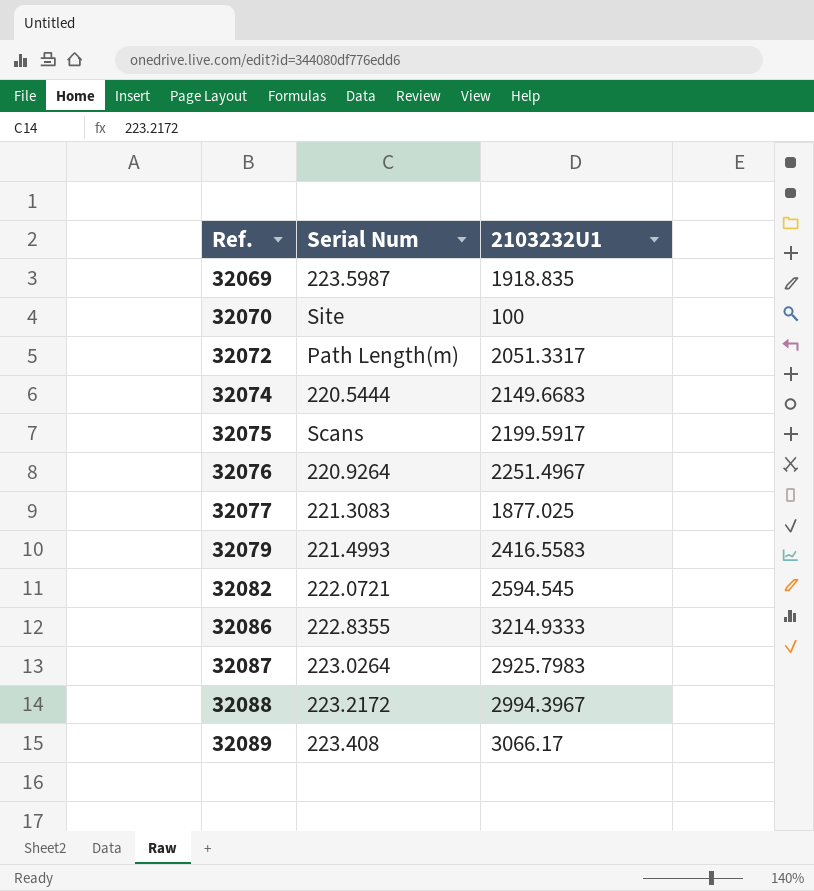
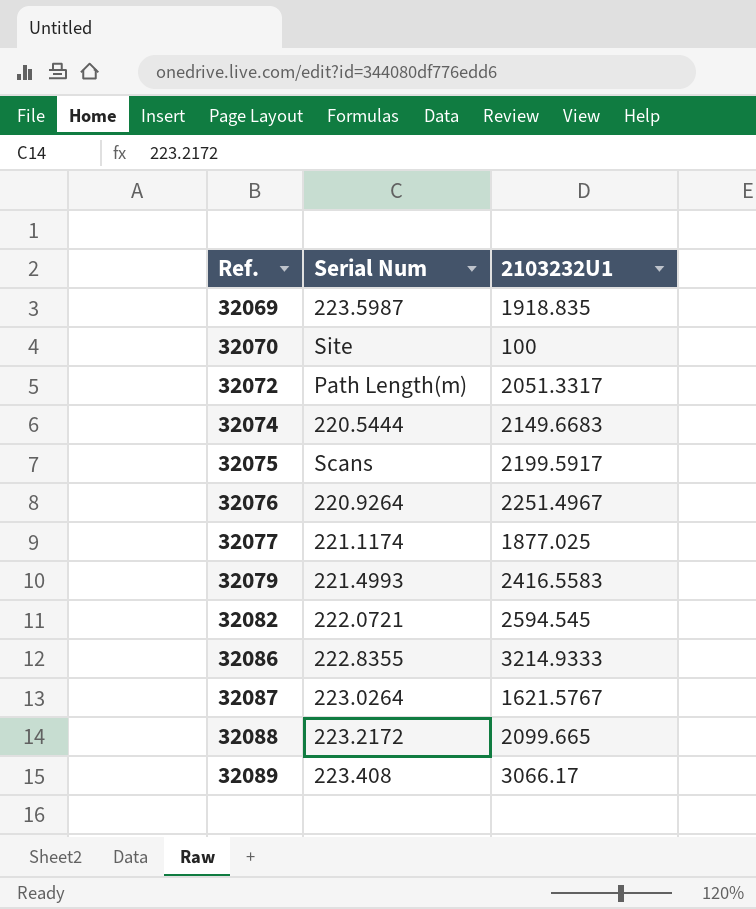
32077 | Serial Num: 221.3083 -> 221.1174
32087 | 2103232U1: 2925.7983 -> 1621.5767
32088 | 2103232U1: 2994.3967 -> 2099.665

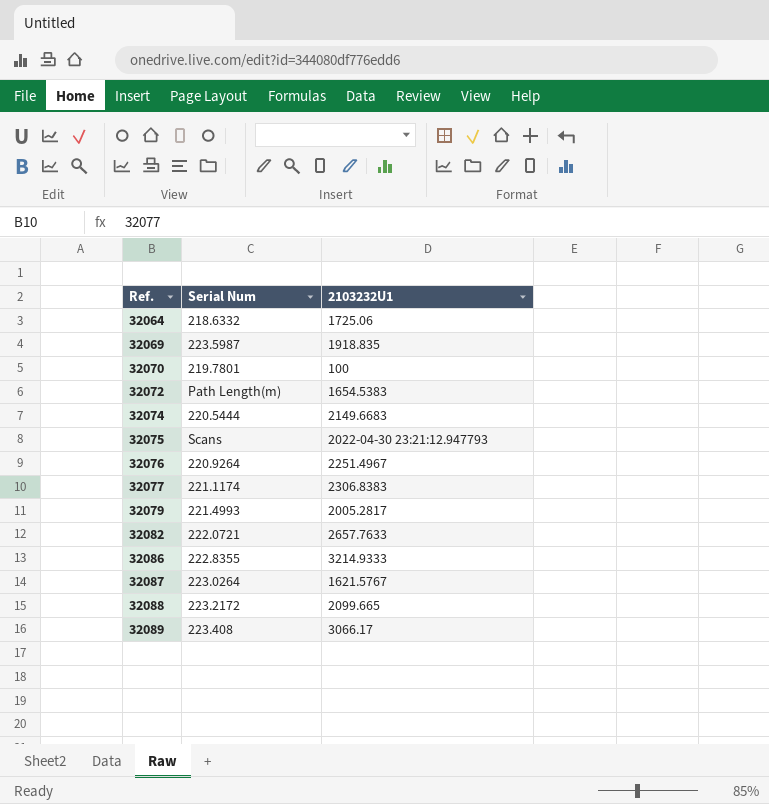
row 32064: none -> 218.6332 | 1725.06
32070 | Serial Num: Site -> 219.7801
32072 | 2103232U1: 2051.3317 -> 1654.5383
32075 | 2103232U1: 2199.5917 -> 2022-04-30 23:21:12.947793
32077 | 2103232U1: 1877.025 -> 2306.8383
32079 | 2103232U1: 2416.5583 -> 2005.2817
32082 | 2103232U1: 2594.545 -> 2657.7633

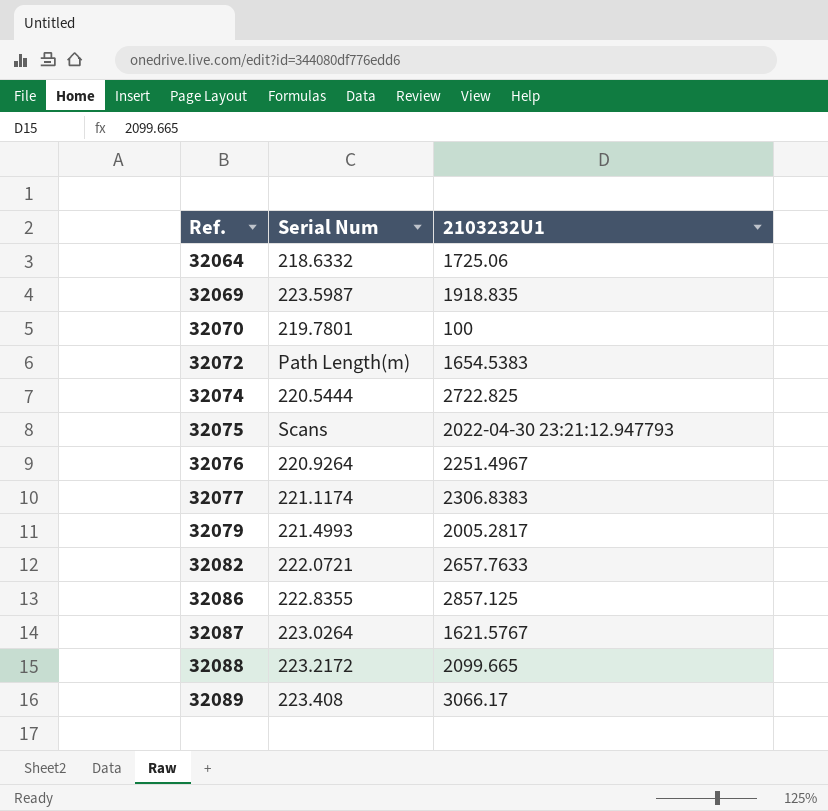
32074 | 2103232U1: 2149.6683 -> 2722.825
32086 | 2103232U1: 3214.9333 -> 2857.125

